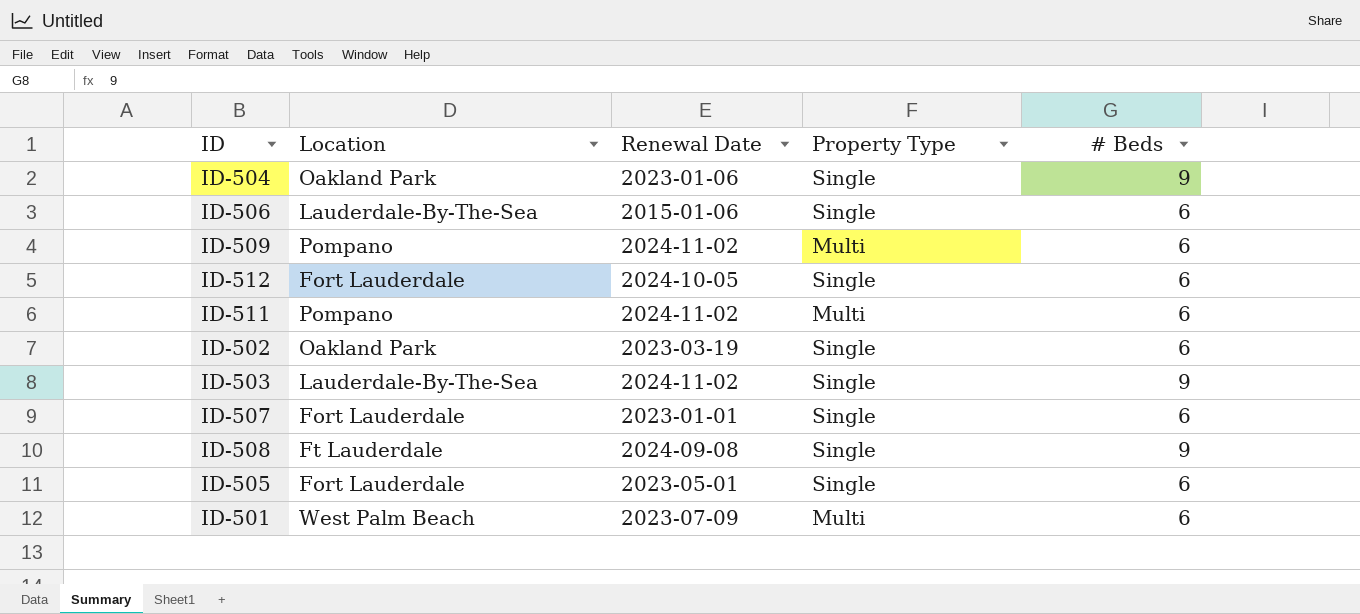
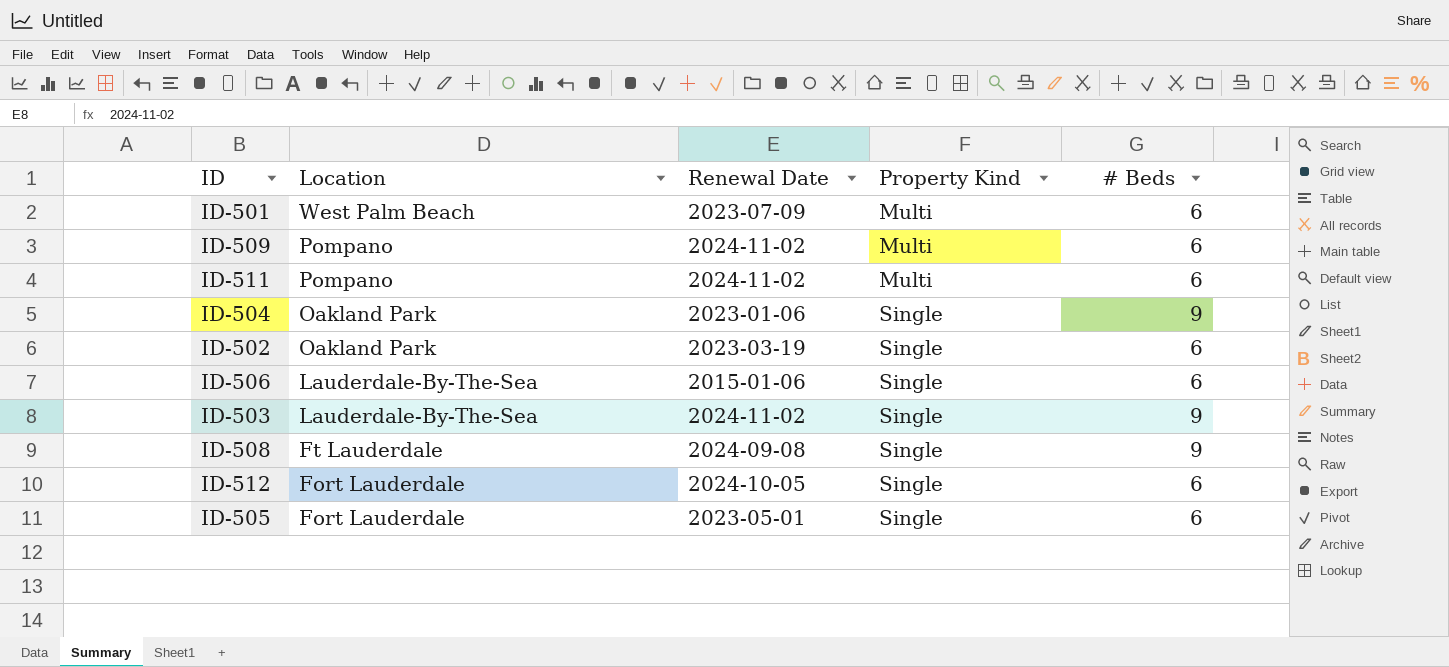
row order: none -> Location descending
column name: Property Type -> Property Kind
row ID-507: Fort Lauderdale | 2023-01-01 | Single | 6 -> none

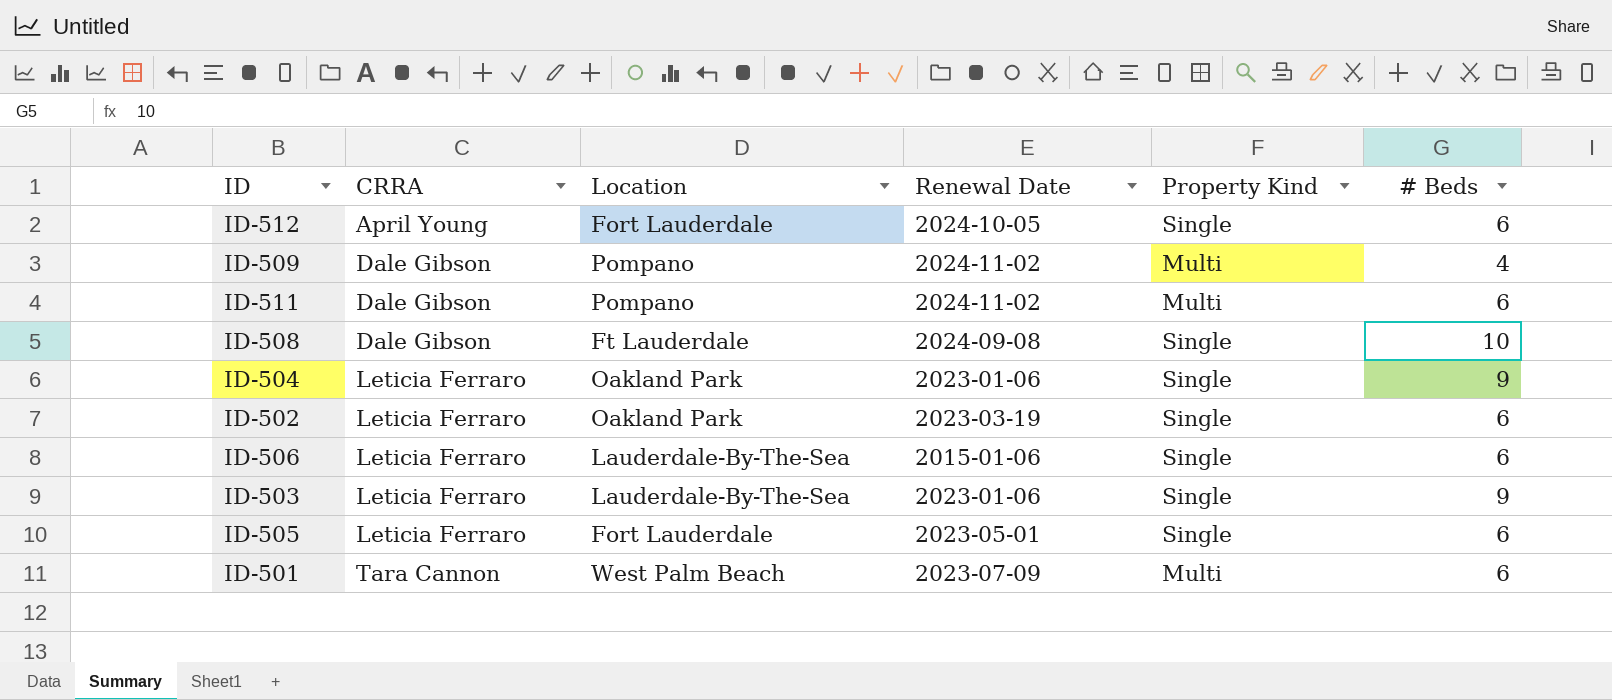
row order: Location descending -> CRRA ascending
column CRRA | position: none -> 2
ID-509 | # Beds: 6 -> 4
ID-508 | # Beds: 9 -> 10
ID-503 | Renewal Date: 2024-11-02 -> 2023-01-06

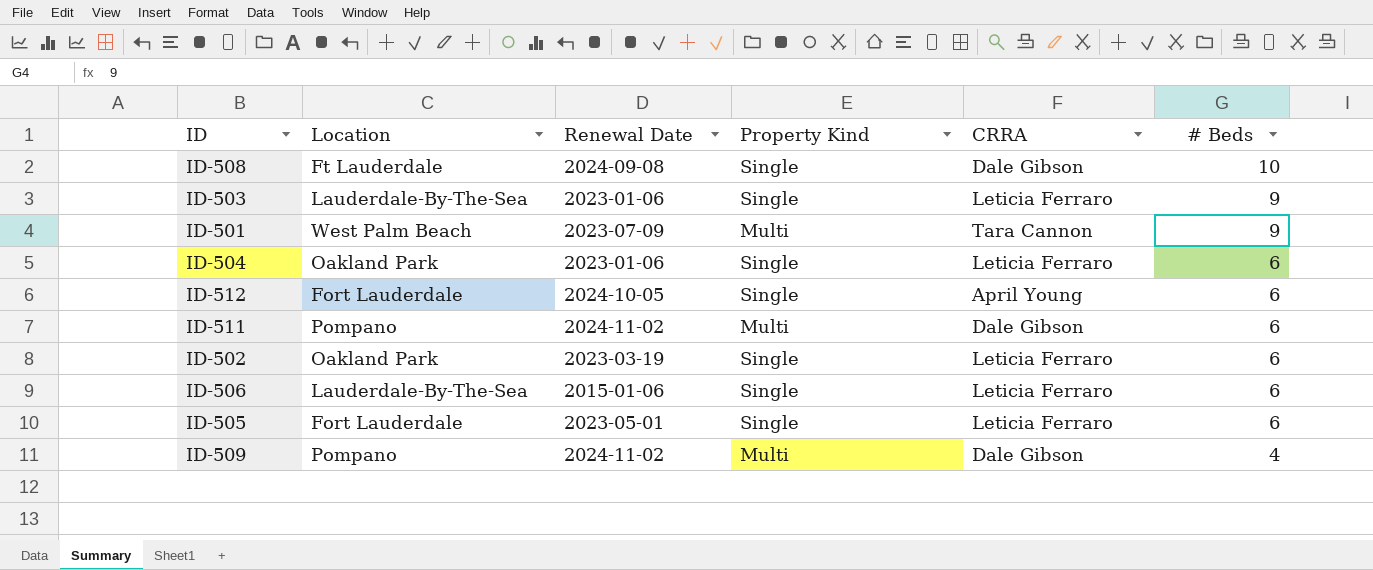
row order: CRRA ascending -> # Beds descending
column CRRA | position: 2 -> 5
ID-501 | # Beds: 6 -> 9
ID-504 | # Beds: 9 -> 6

